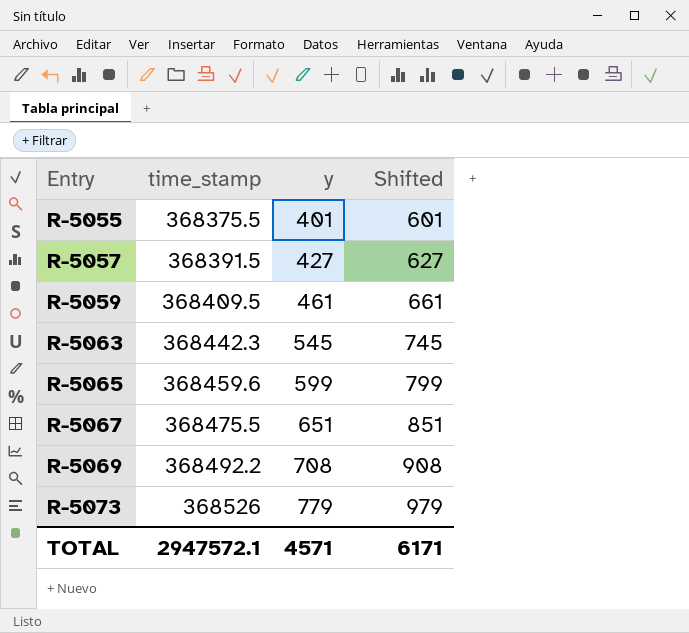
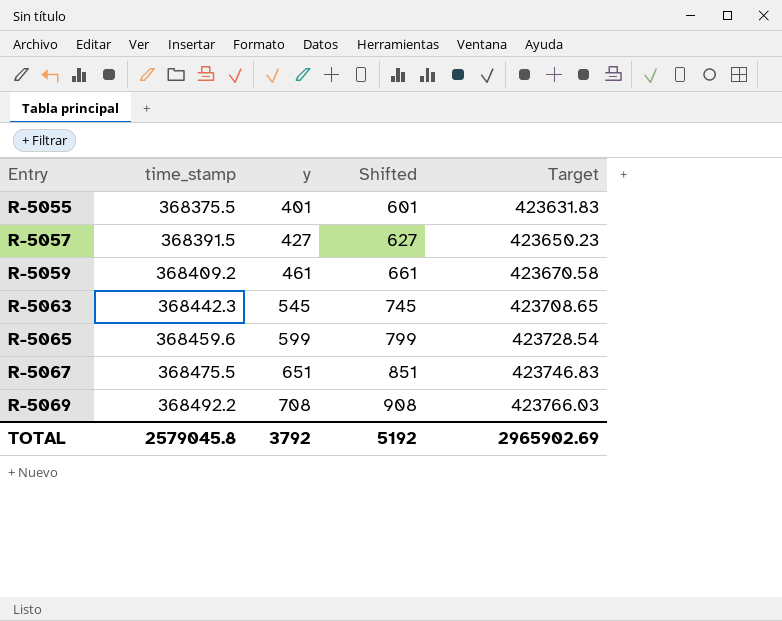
column Target | formula: none -> [time_stamp] * 1.15
row R-5073: 368526 | 779 | 979 -> none
R-5059 | time_stamp: 368409.5 -> 368409.2
TOTAL | time_stamp: 2947572.1 -> 2579045.8
TOTAL | y: 4571 -> 3792
TOTAL | Shifted: 6171 -> 5192

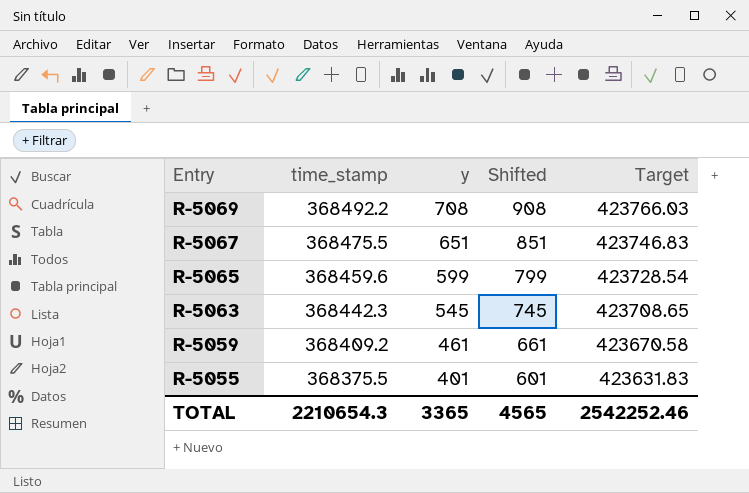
row order: Entry ascending -> Entry descending
row R-5057: 368391.5 | 427 | 627 | 423650.23 -> none
TOTAL | time_stamp: 2579045.8 -> 2210654.3
TOTAL | y: 3792 -> 3365
TOTAL | Shifted: 5192 -> 4565
TOTAL | Target: 2965902.69 -> 2542252.46

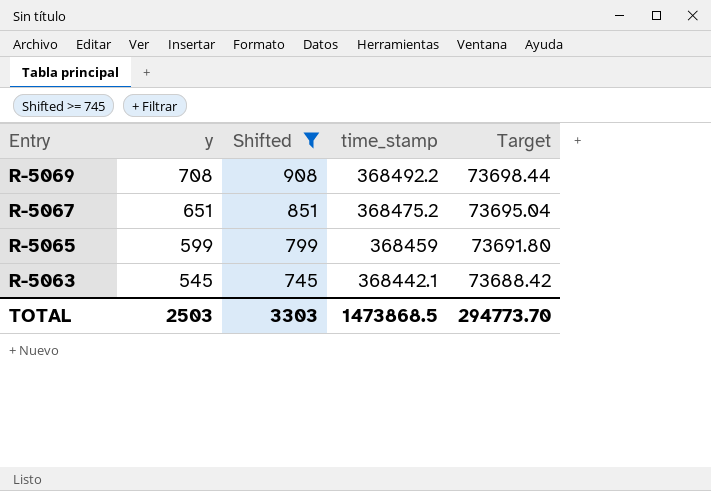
filter: none -> Shifted >= 745
column time_stamp | position: 2 -> 4
column Target | formula: [time_stamp] * 1.15 -> [time_stamp] * 0.2
R-5067 | time_stamp: 368475.5 -> 368475.2
R-5065 | time_stamp: 368459.6 -> 368459
R-5063 | time_stamp: 368442.3 -> 368442.1
TOTAL | y: 3365 -> 2503
TOTAL | Shifted: 4565 -> 3303
TOTAL | time_stamp: 2210654.3 -> 1473868.5
TOTAL | Target: 2542252.46 -> 294773.70

